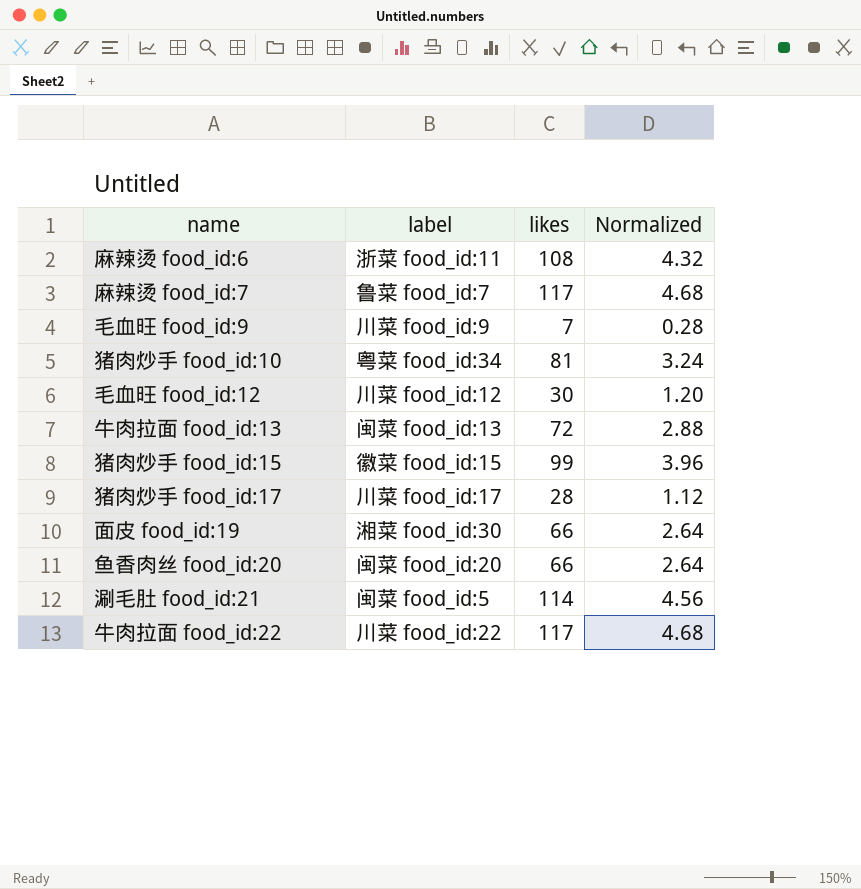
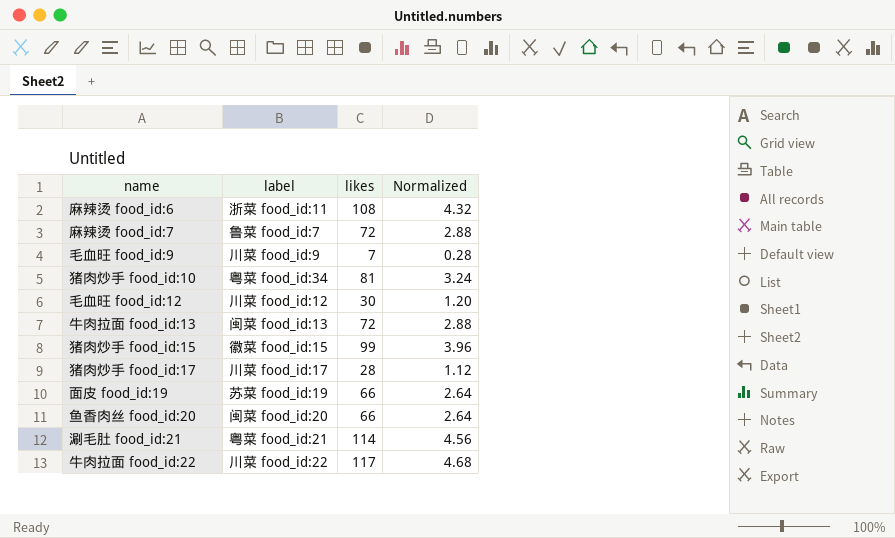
麻辣烫 food_id:7 | likes: 117 -> 72
麻辣烫 food_id:7 | Normalized: 4.68 -> 2.88
面皮 food_id:19 | label: 湘菜 food_id:30 -> 苏菜 food_id:19
涮毛肚 food_id:21 | label: 闽菜 food_id:5 -> 粤菜 food_id:21

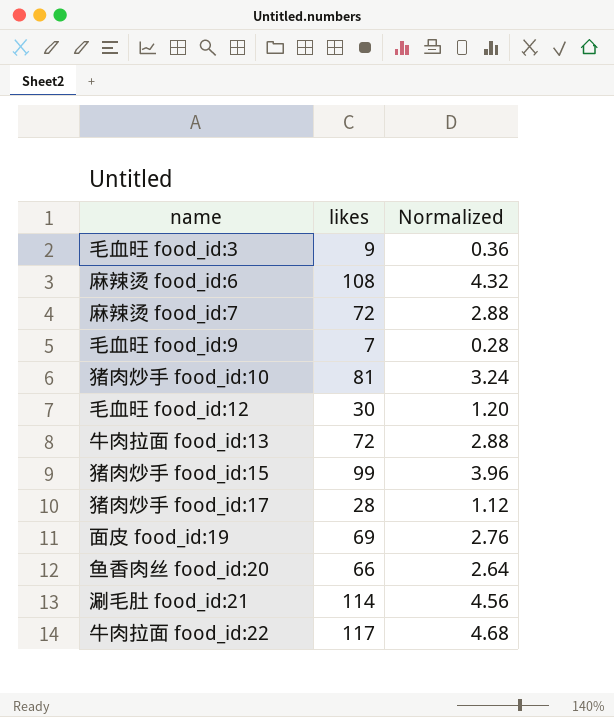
column label | position: 2 -> none
row 毛血旺 food_id:3: none -> 9 | 0.36
面皮 food_id:19 | likes: 66 -> 69
面皮 food_id:19 | Normalized: 2.64 -> 2.76

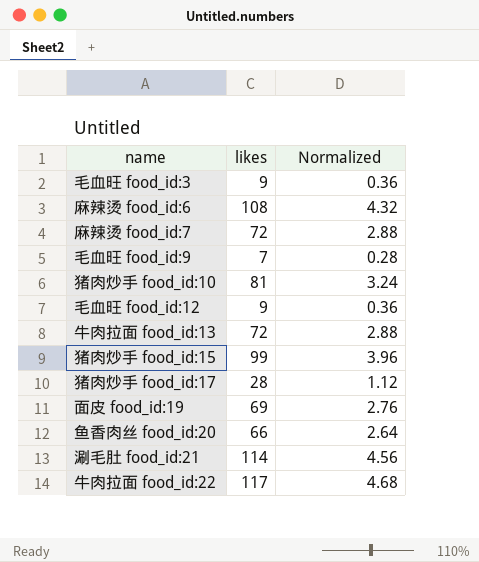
毛血旺 food_id:12 | likes: 30 -> 9
毛血旺 food_id:12 | Normalized: 1.20 -> 0.36

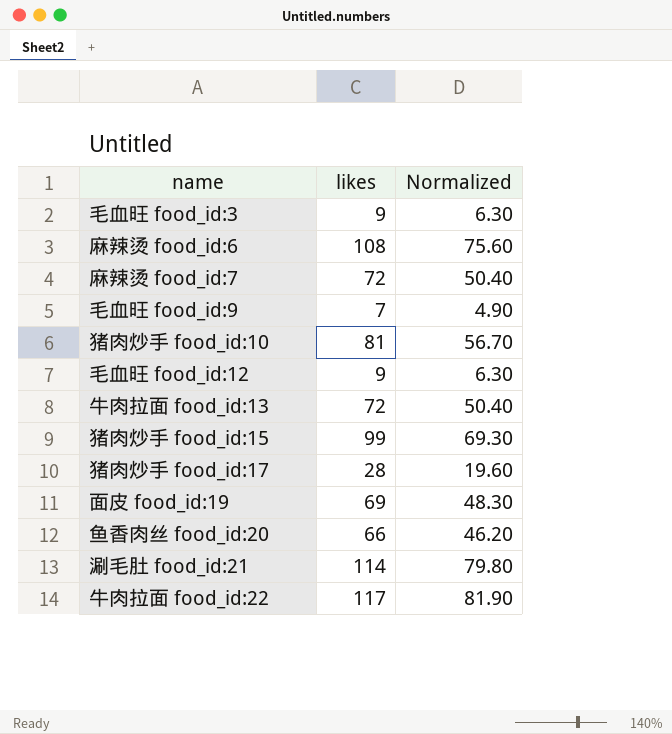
column Normalized | formula: [likes] * 0.04 -> [likes] * 0.7

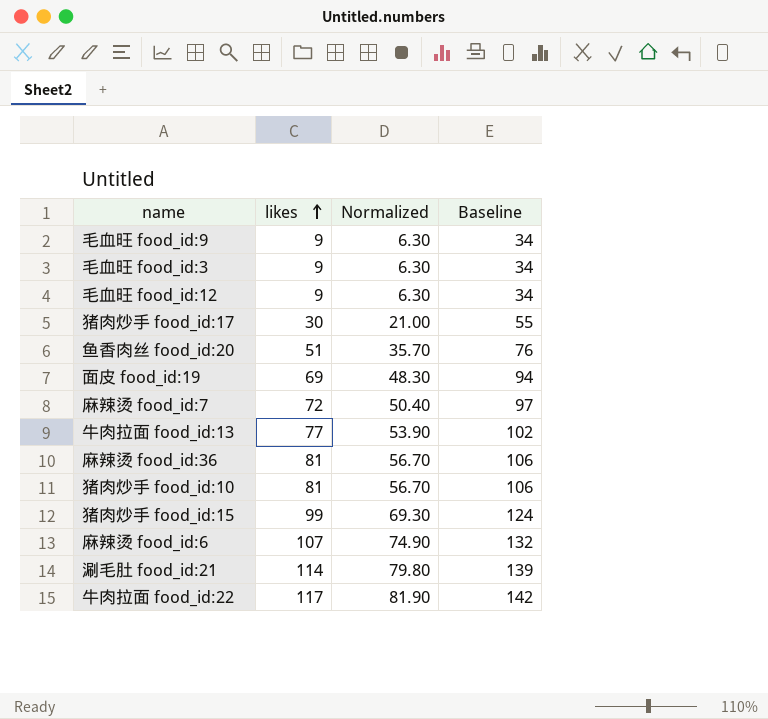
row order: none -> likes ascending
column Baseline | formula: none -> [likes] + 25
毛血旺 food_id:9 | likes: 7 -> 9
毛血旺 food_id:9 | Normalized: 4.90 -> 6.30
猪肉炒手 food_id:17 | likes: 28 -> 30
猪肉炒手 food_id:17 | Normalized: 19.60 -> 21.00
鱼香肉丝 food_id:20 | likes: 66 -> 51
鱼香肉丝 food_id:20 | Normalized: 46.20 -> 35.70
牛肉拉面 food_id:13 | likes: 72 -> 77
牛肉拉面 food_id:13 | Normalized: 50.40 -> 53.90
row 麻辣烫 food_id:36: none -> 81 | 56.70 | 106
麻辣烫 food_id:6 | likes: 108 -> 107
麻辣烫 food_id:6 | Normalized: 75.60 -> 74.90

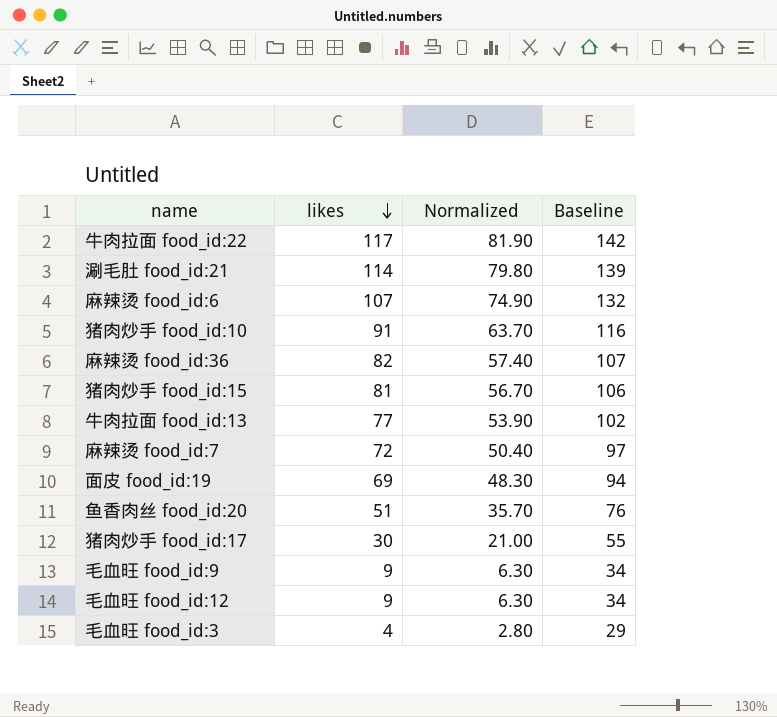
row order: likes ascending -> likes descending
猪肉炒手 food_id:10 | likes: 81 -> 91
猪肉炒手 food_id:10 | Normalized: 56.70 -> 63.70
猪肉炒手 food_id:10 | Baseline: 106 -> 116
麻辣烫 food_id:36 | likes: 81 -> 82
麻辣烫 food_id:36 | Normalized: 56.70 -> 57.40
麻辣烫 food_id:36 | Baseline: 106 -> 107
猪肉炒手 food_id:15 | likes: 99 -> 81
猪肉炒手 food_id:15 | Normalized: 69.30 -> 56.70
猪肉炒手 food_id:15 | Baseline: 124 -> 106
毛血旺 food_id:3 | likes: 9 -> 4
毛血旺 food_id:3 | Normalized: 6.30 -> 2.80
毛血旺 food_id:3 | Baseline: 34 -> 29

